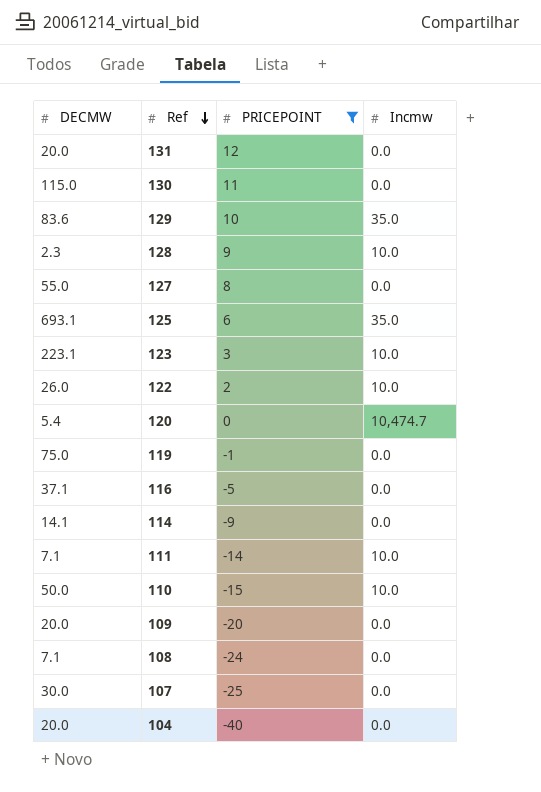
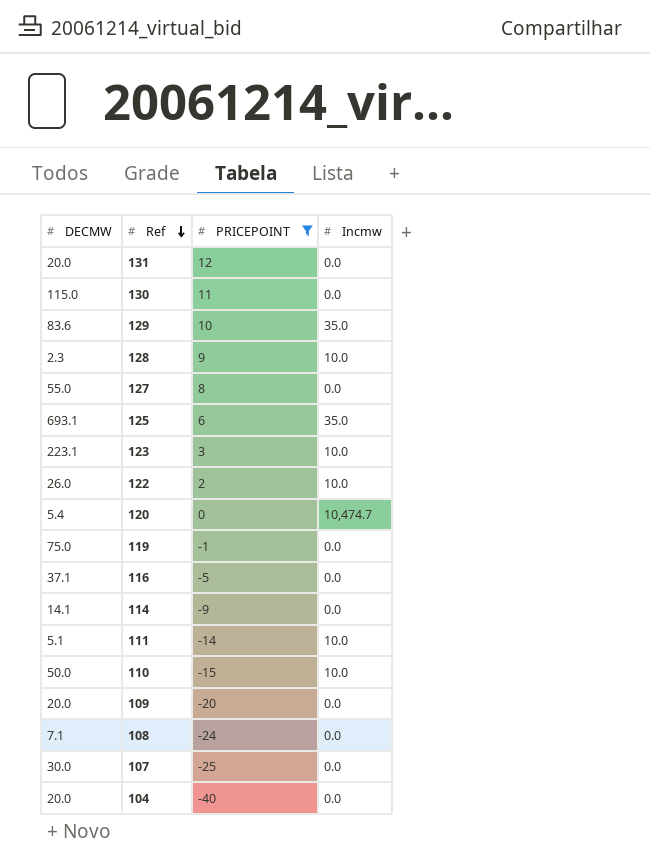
111 | DECMW: 7.1 -> 5.1

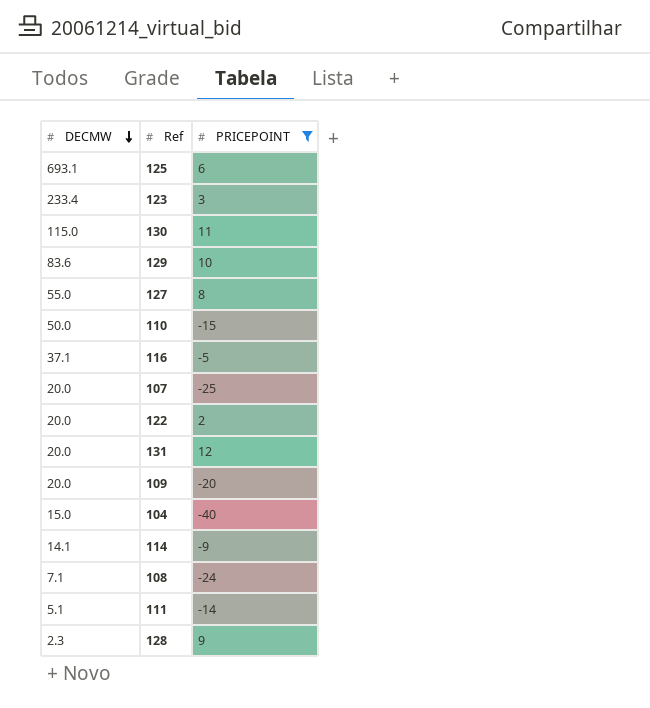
row order: Ref descending -> DECMW descending
column Incmw | position: 4 -> none
row 120: 5.4 | 0 | 10,474.7 -> none
row 119: 75.0 | -1 | 0.0 -> none
123 | DECMW: 223.1 -> 233.4
107 | DECMW: 30.0 -> 20.0
122 | DECMW: 26.0 -> 20.0
104 | DECMW: 20.0 -> 15.0

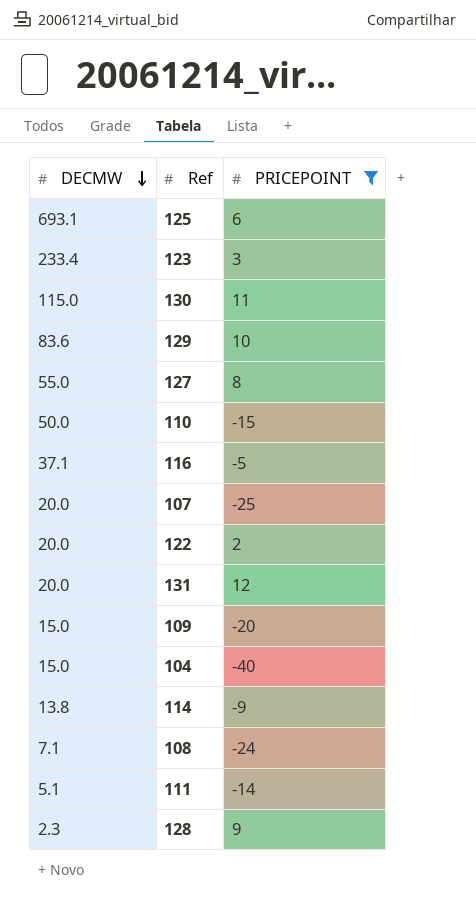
109 | DECMW: 20.0 -> 15.0
114 | DECMW: 14.1 -> 13.8

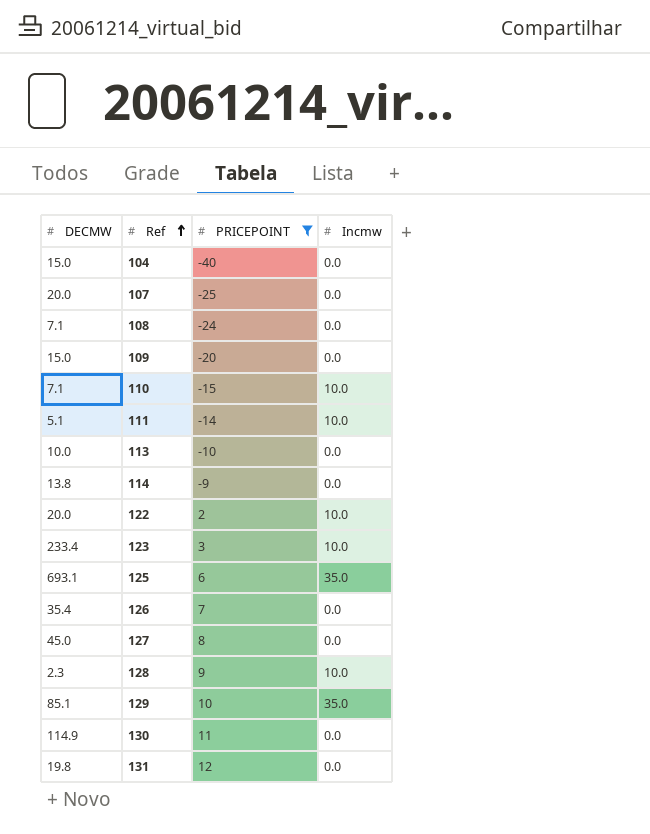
row order: DECMW descending -> Ref ascending
column Incmw | position: none -> 4
row 116: 37.1 | -5 -> none
110 | DECMW: 50.0 -> 7.1
row 113: none -> 10.0 | -10 | 0.0
row 126: none -> 35.4 | 7 | 0.0
127 | DECMW: 55.0 -> 45.0
129 | DECMW: 83.6 -> 85.1
130 | DECMW: 115.0 -> 114.9
131 | DECMW: 20.0 -> 19.8

